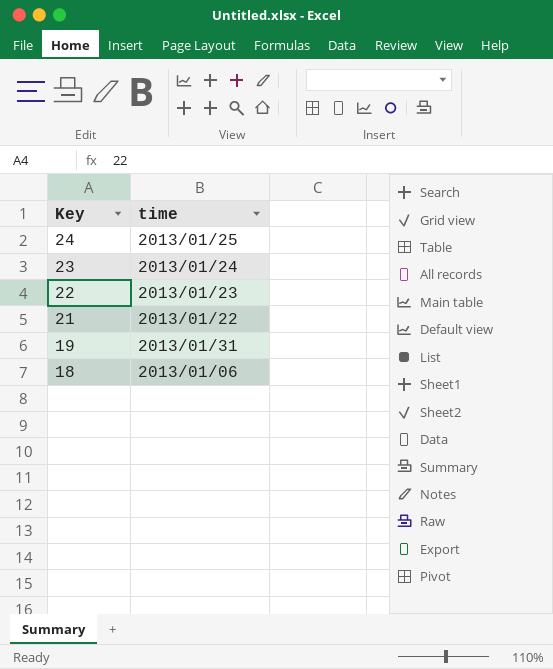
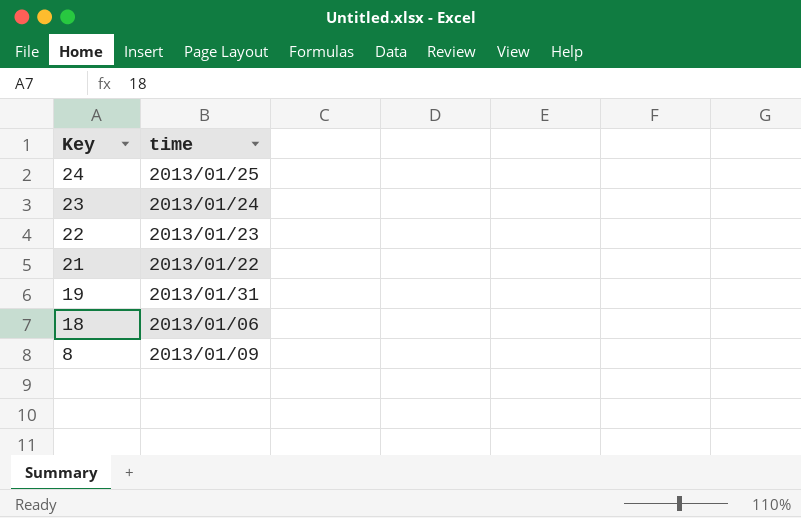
row 8: none -> 2013/01/09

